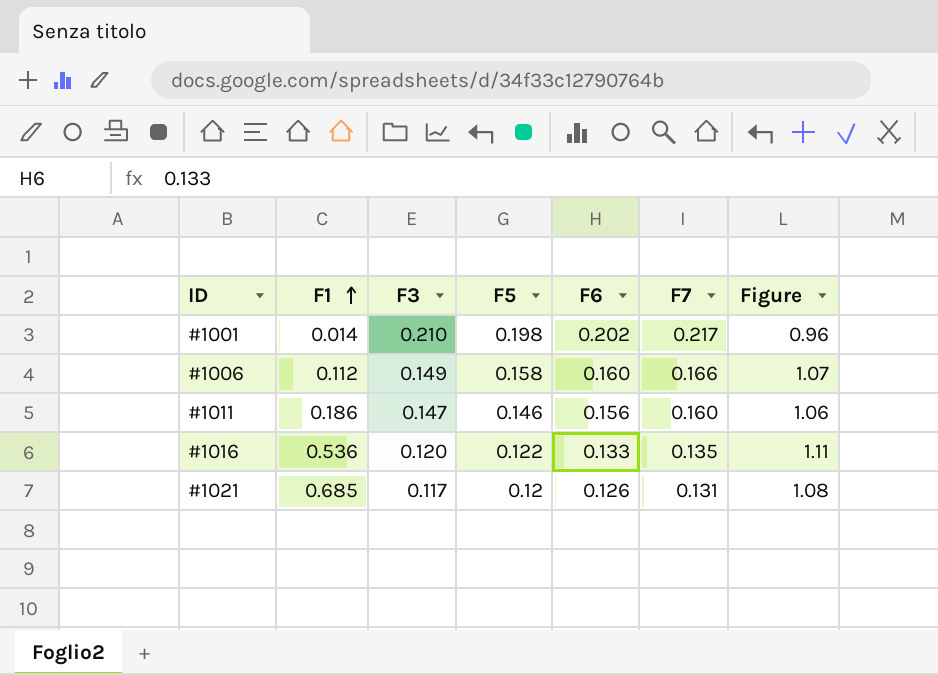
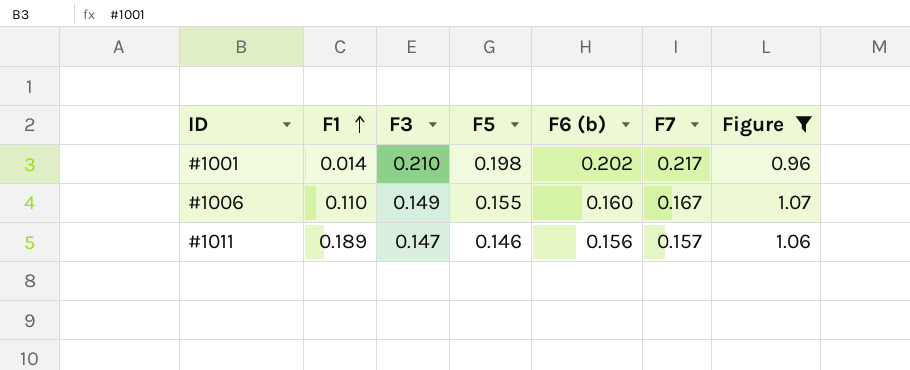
filter: none -> Figure <= 1.07
column name: F6 -> F6 (b)
#1006 | F1: 0.112 -> 0.110
#1006 | F5: 0.158 -> 0.155
#1006 | F7: 0.166 -> 0.167
#1011 | F1: 0.186 -> 0.189
#1011 | F7: 0.160 -> 0.157

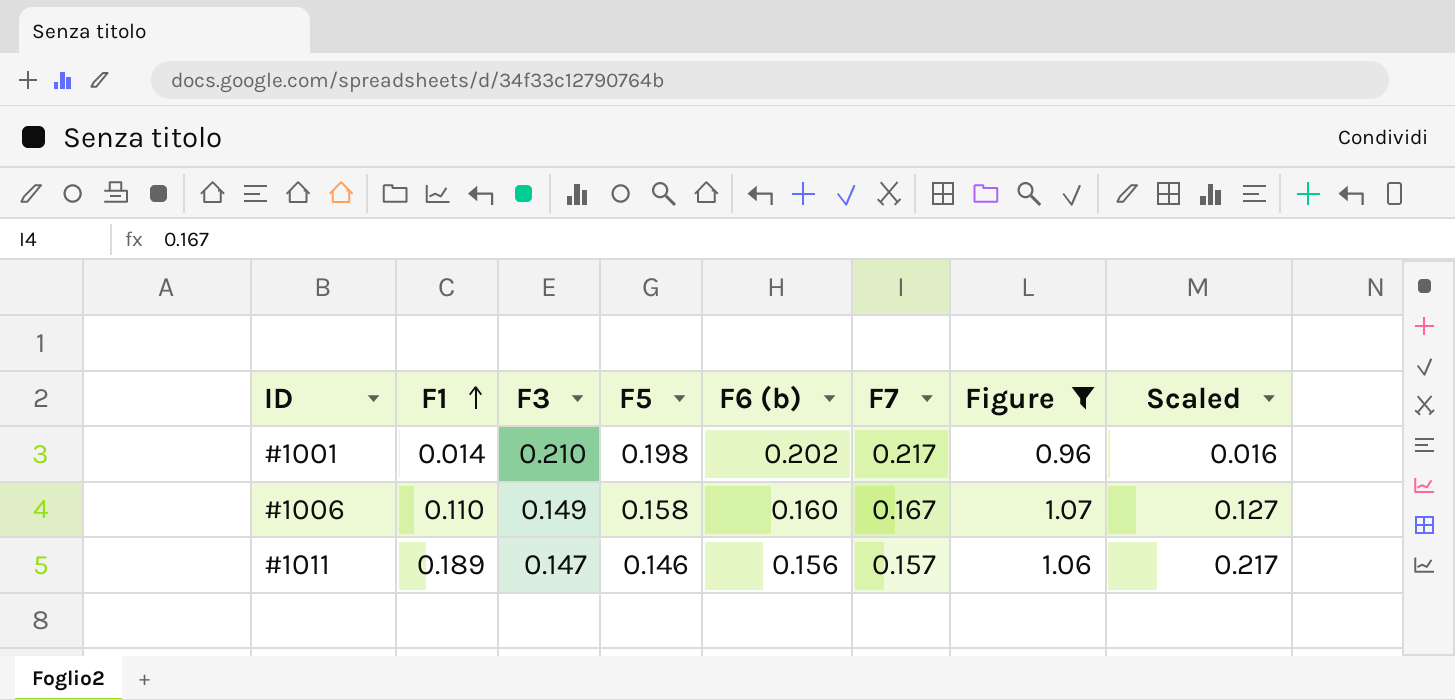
column Scaled | formula: none -> [F1] * 1.15
#1006 | F5: 0.155 -> 0.158

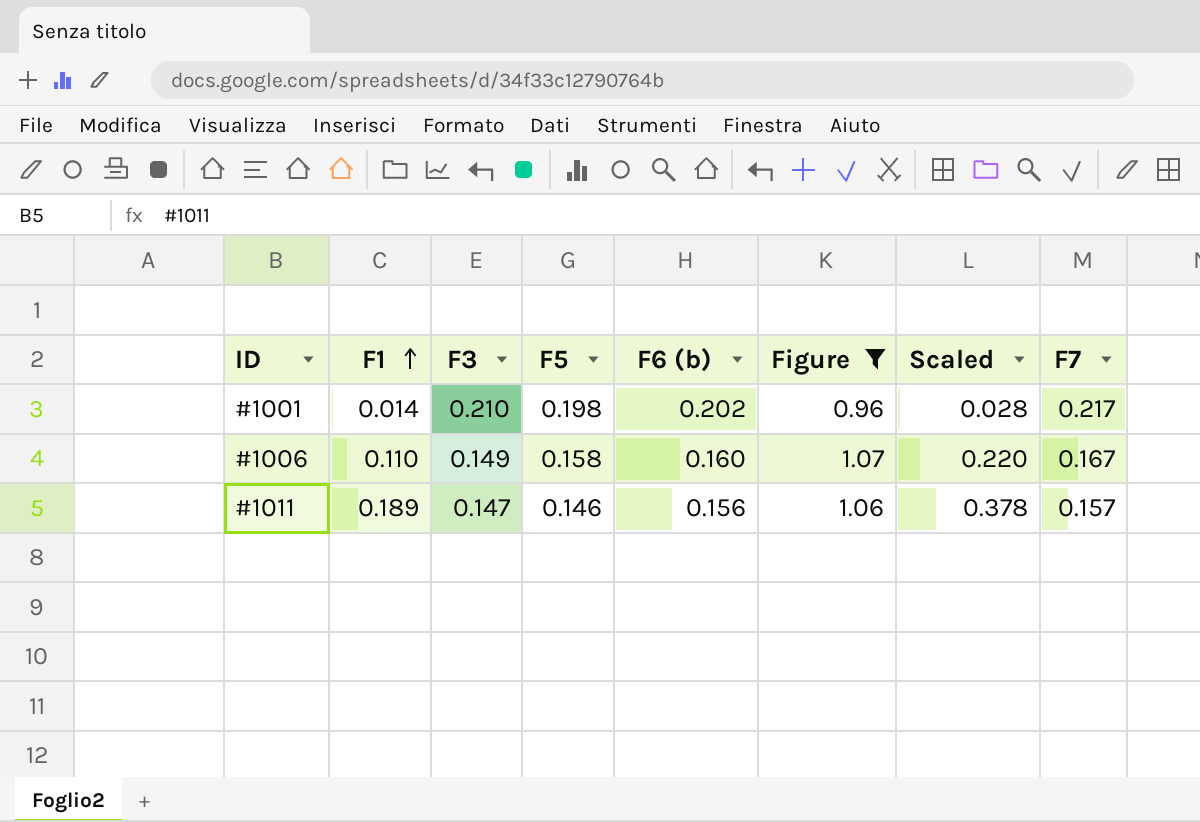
column Scaled | formula: [F1] * 1.15 -> [F1] * 2
column F7 | position: 6 -> 8

